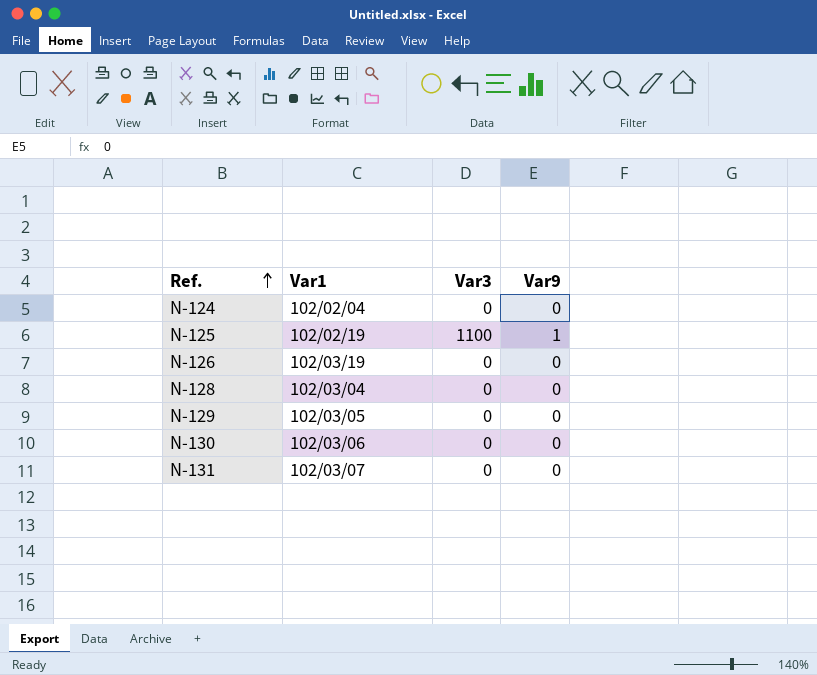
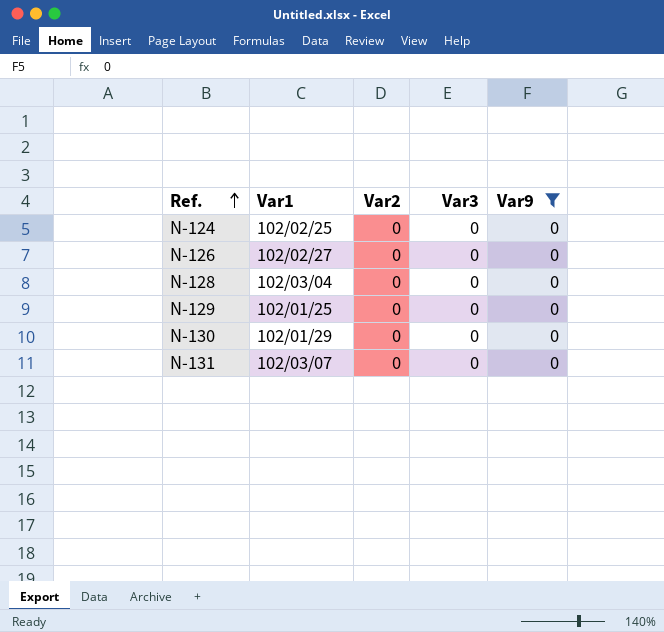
filter: none -> Var9 = 0
column Var2 | position: none -> 3
N-124 | Var1: 102/02/04 -> 102/02/25
N-126 | Var1: 102/03/19 -> 102/02/27
N-129 | Var1: 102/03/05 -> 102/01/25
N-130 | Var1: 102/03/06 -> 102/01/29

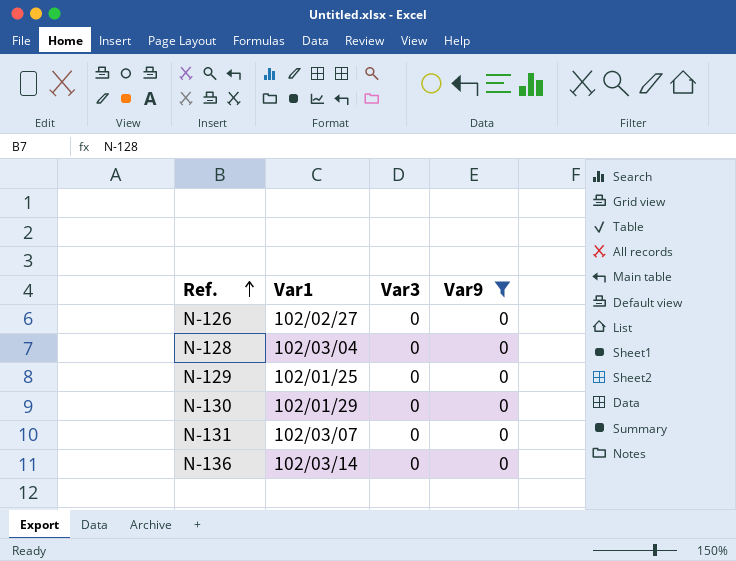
column Var2 | position: 3 -> none
row N-124: 102/02/25 | 0 | 0 | 0 -> none
row N-136: none -> 102/03/14 | 0 | 0

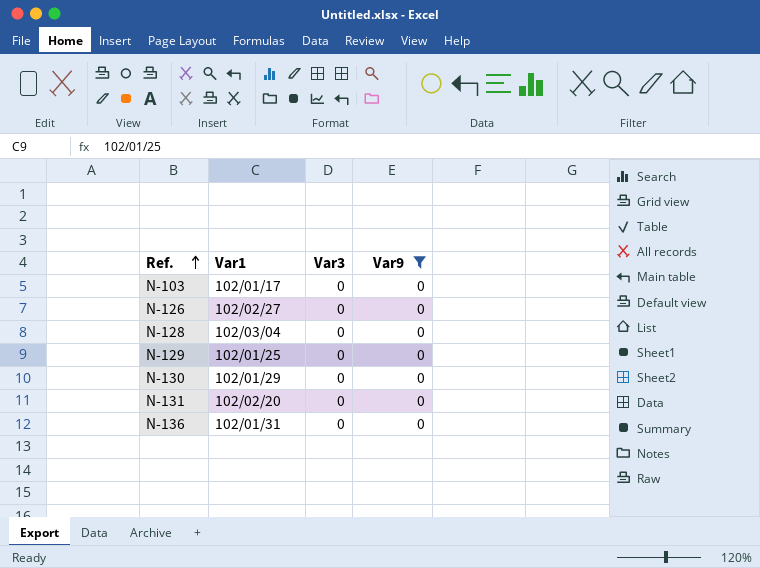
row N-103: none -> 102/01/17 | 0 | 0
N-131 | Var1: 102/03/07 -> 102/02/20
N-136 | Var1: 102/03/14 -> 102/01/31

